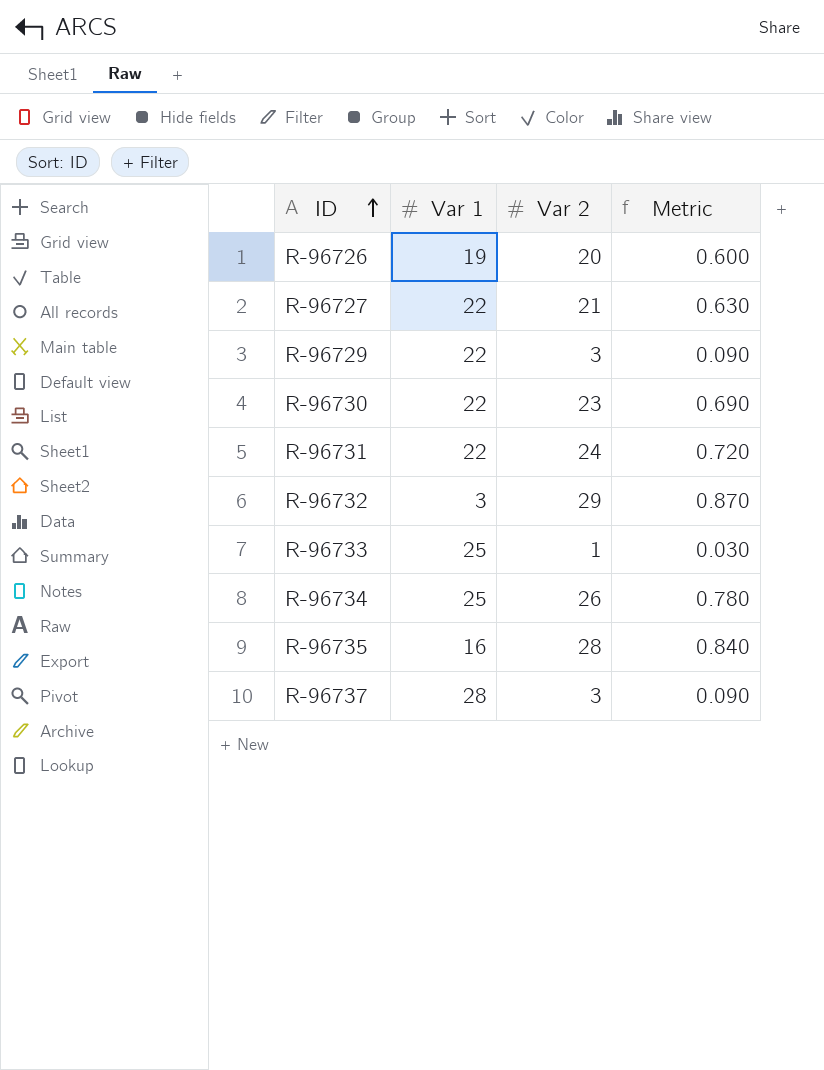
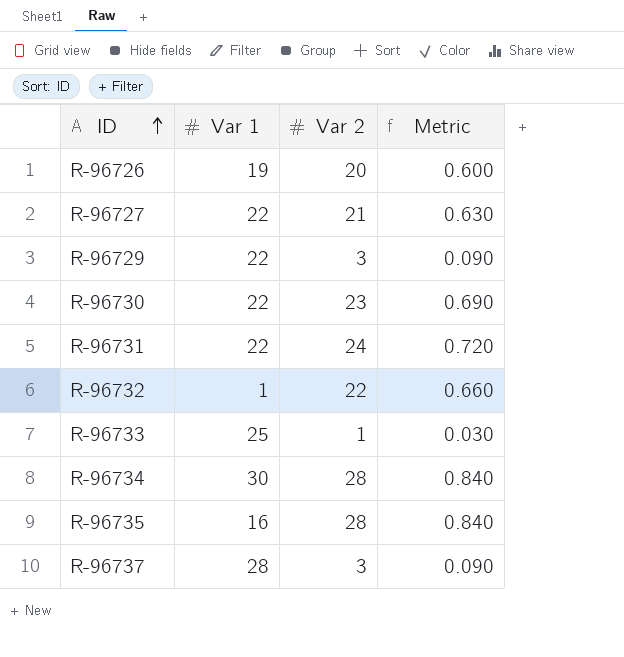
R-96732 | Var 1: 3 -> 1
R-96732 | Var 2: 29 -> 22
R-96732 | Metric: 0.870 -> 0.660
R-96734 | Var 1: 25 -> 30
R-96734 | Var 2: 26 -> 28
R-96734 | Metric: 0.780 -> 0.840

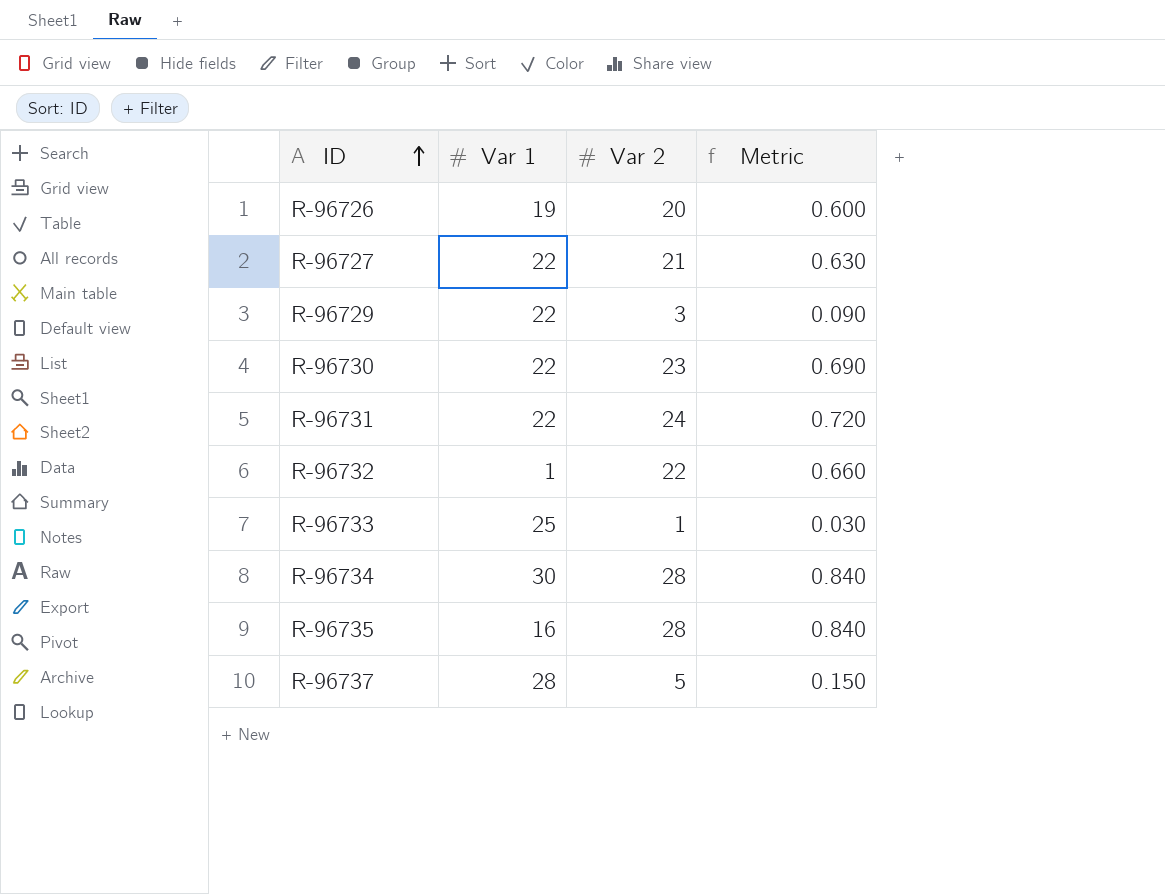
R-96737 | Var 2: 3 -> 5
R-96737 | Metric: 0.090 -> 0.150

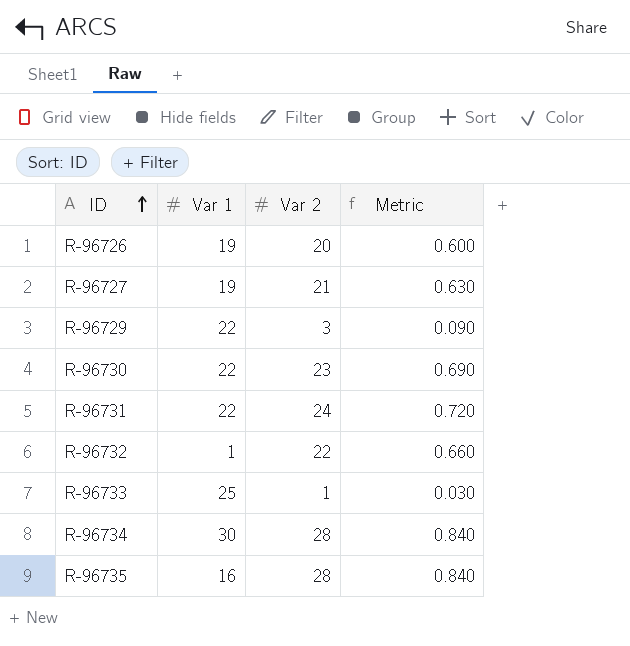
row R-96737: 28 | 5 | 0.150 -> none
R-96727 | Var 1: 22 -> 19

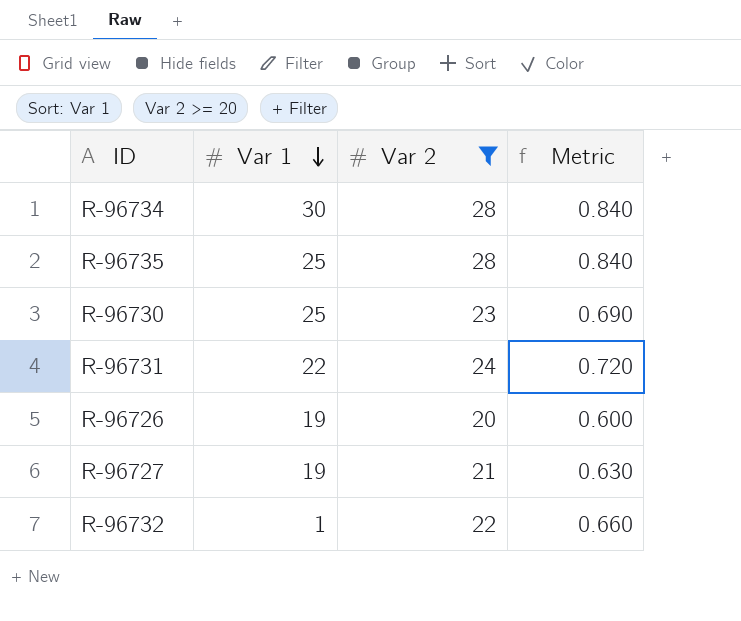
filter: none -> Var 2 >= 20
row order: ID ascending -> Var 1 descending
R-96735 | Var 1: 16 -> 25
R-96730 | Var 1: 22 -> 25

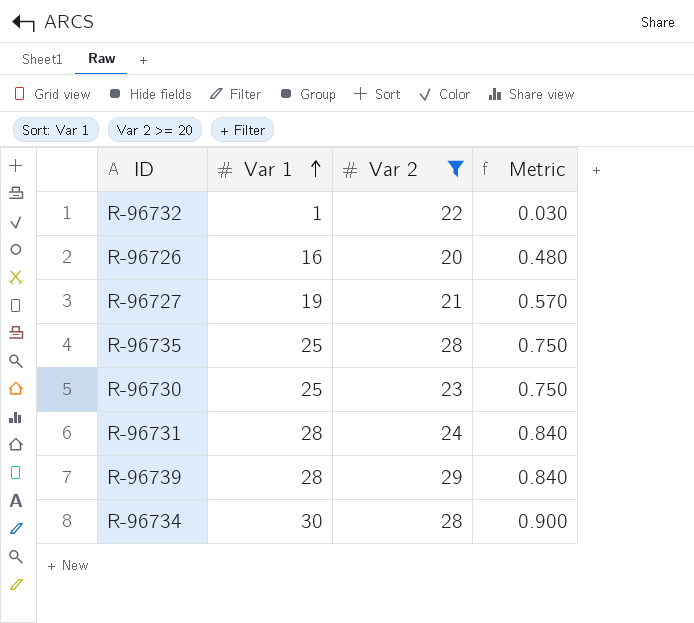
row order: Var 1 descending -> Var 1 ascending
column Metric | formula: [Var 2] * 0.03 -> [Var 1] * 0.03
R-96726 | Var 1: 19 -> 16
R-96731 | Var 1: 22 -> 28
row R-96739: none -> 28 | 29 | 0.840

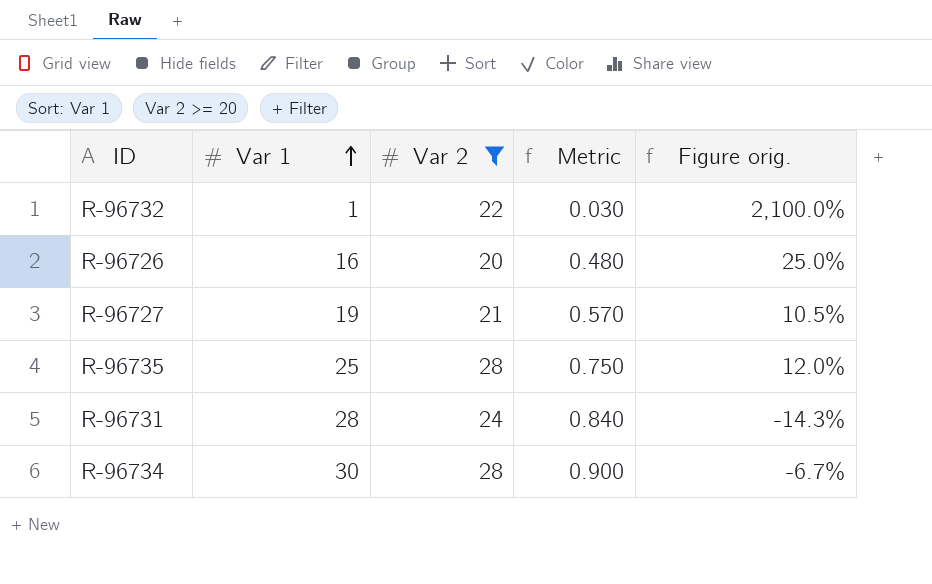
column Figure orig. | formula: none -> ([Var 2] - [Var 1]) / [Var 1]
row R-96730: 25 | 23 | 0.750 -> none
row R-96739: 28 | 29 | 0.840 -> none

